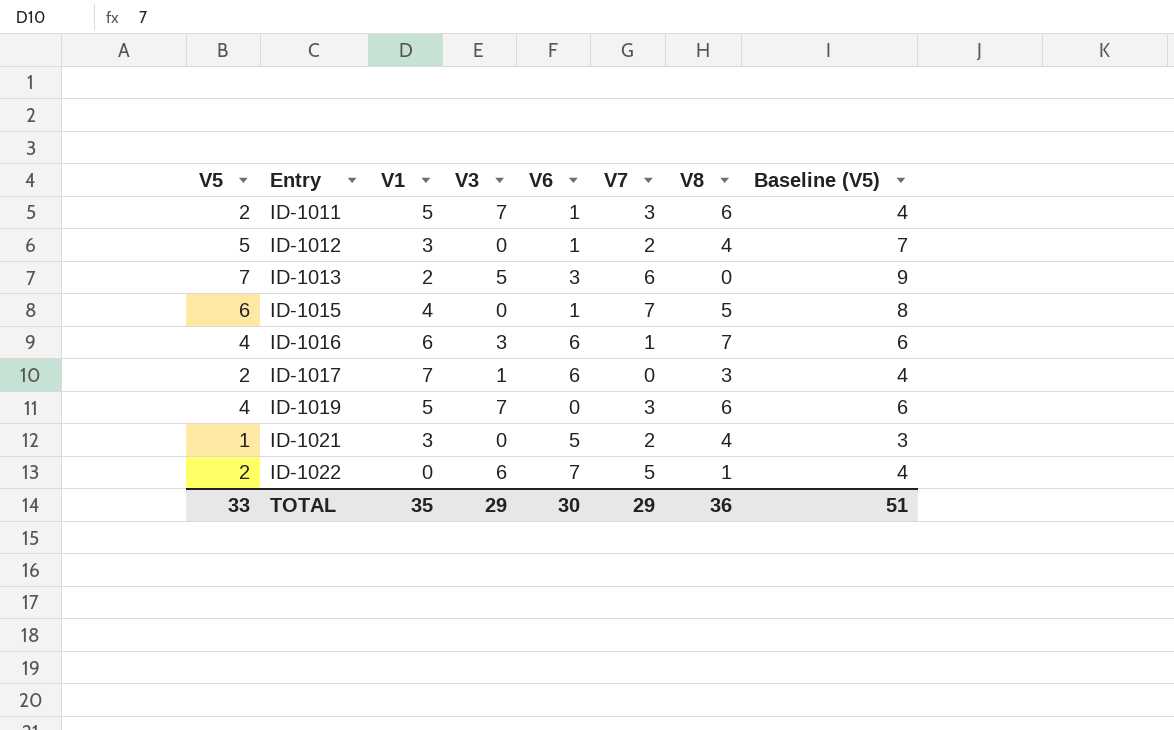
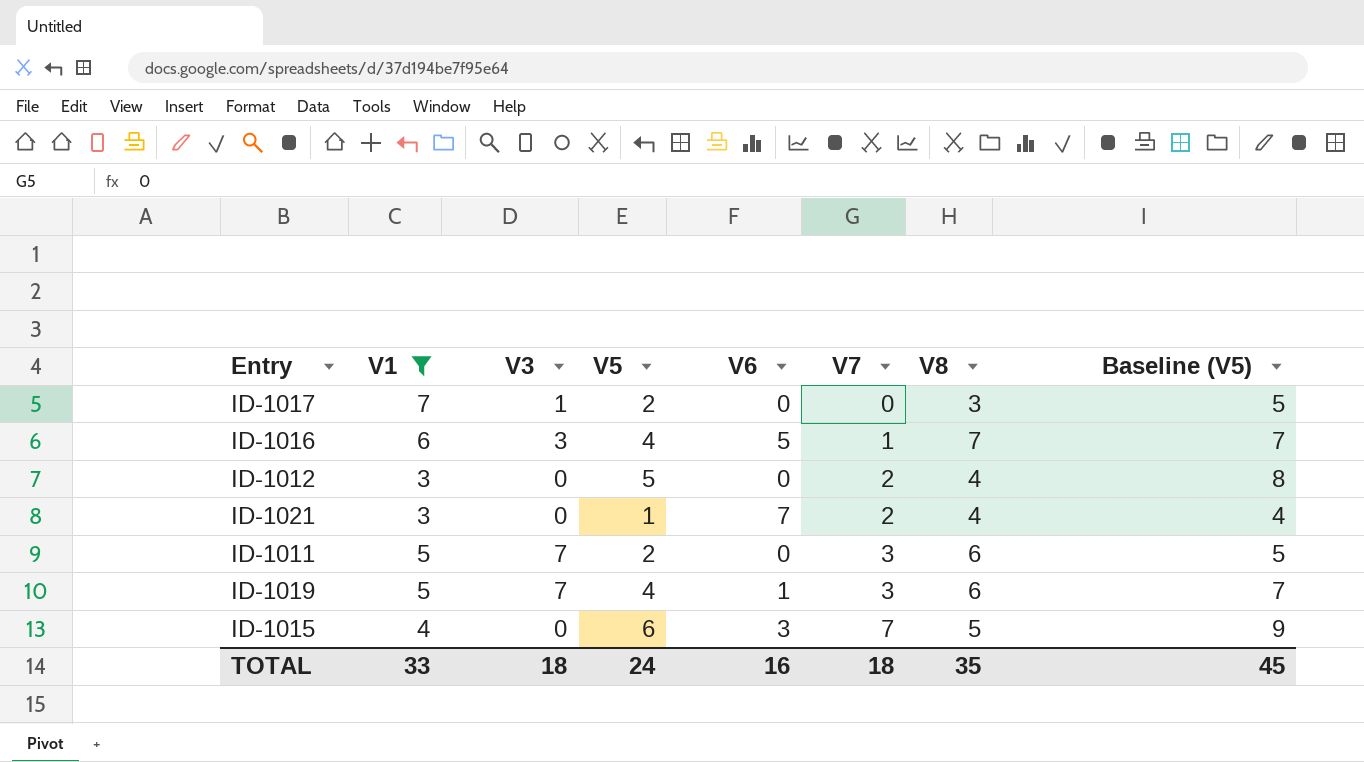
filter: none -> V1 >= 3
row order: Entry ascending -> V7 ascending
column V5 | position: 1 -> 4
column Baseline (V5) | formula: [V5] + 2 -> [V5] + 3
ID-1017 | V6: 6 -> 0
ID-1016 | V6: 6 -> 5
ID-1012 | V6: 1 -> 0
ID-1021 | V6: 5 -> 7
ID-1011 | V6: 1 -> 0
ID-1019 | V6: 0 -> 1
ID-1015 | V6: 1 -> 3
TOTAL | V1: 35 -> 33
TOTAL | V3: 29 -> 18
TOTAL | V5: 33 -> 24
TOTAL | V6: 30 -> 16
TOTAL | V7: 29 -> 18
TOTAL | V8: 36 -> 35
TOTAL | Baseline (V5): 51 -> 45

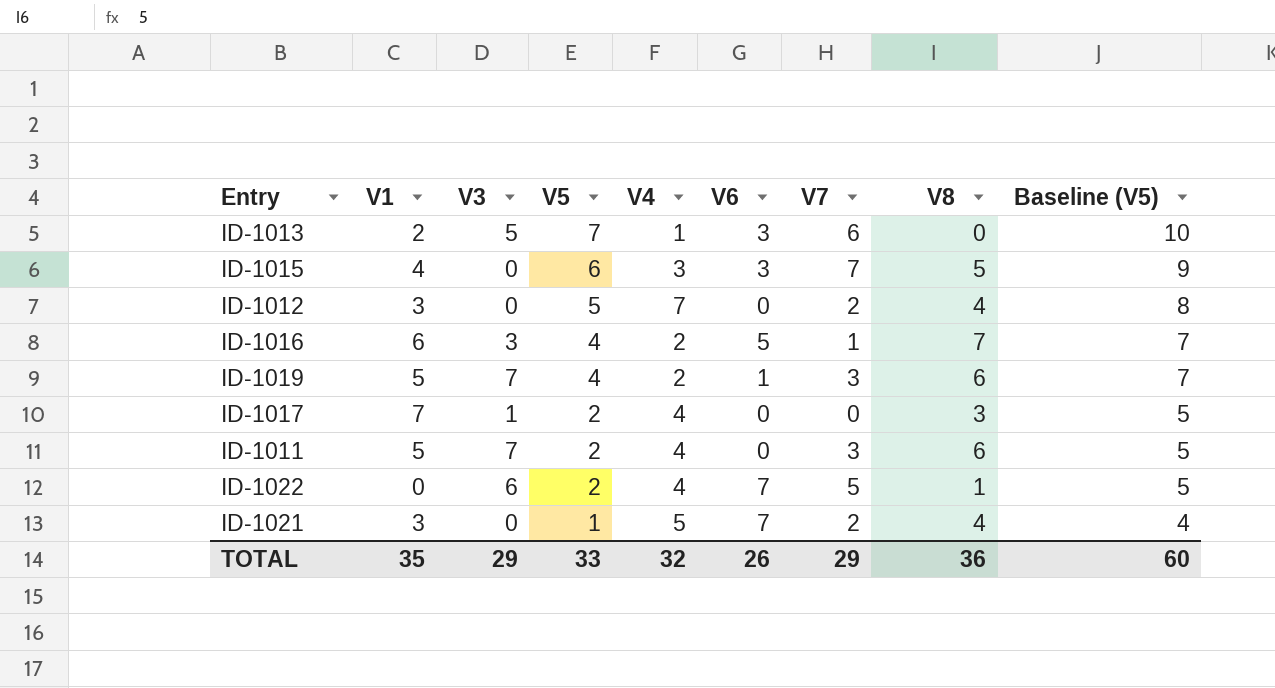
filter: V1 >= 3 -> none
row order: V7 ascending -> V5 descending
column V4 | position: none -> 5
TOTAL | V1: 33 -> 35
TOTAL | V3: 18 -> 29
TOTAL | V5: 24 -> 33
TOTAL | V6: 16 -> 26
TOTAL | V7: 18 -> 29
TOTAL | V8: 35 -> 36
TOTAL | Baseline (V5): 45 -> 60

